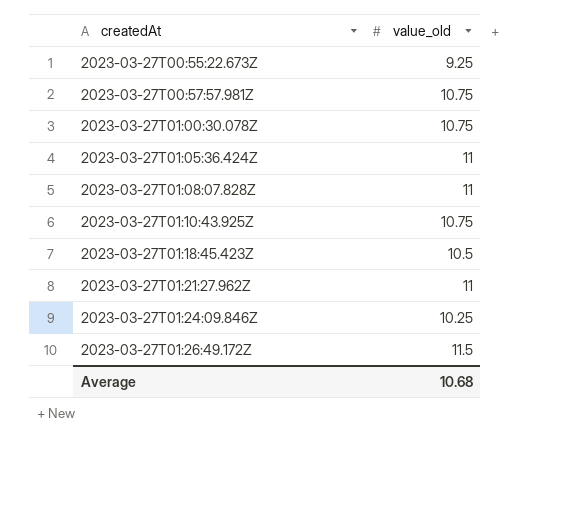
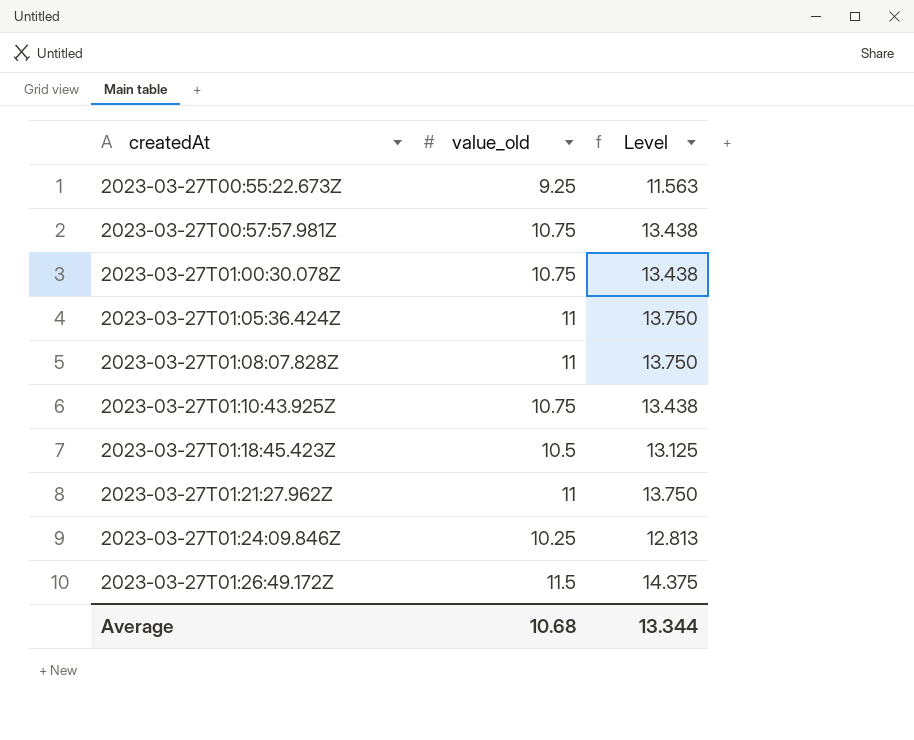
column Level | formula: none -> [value_old] * 1.25

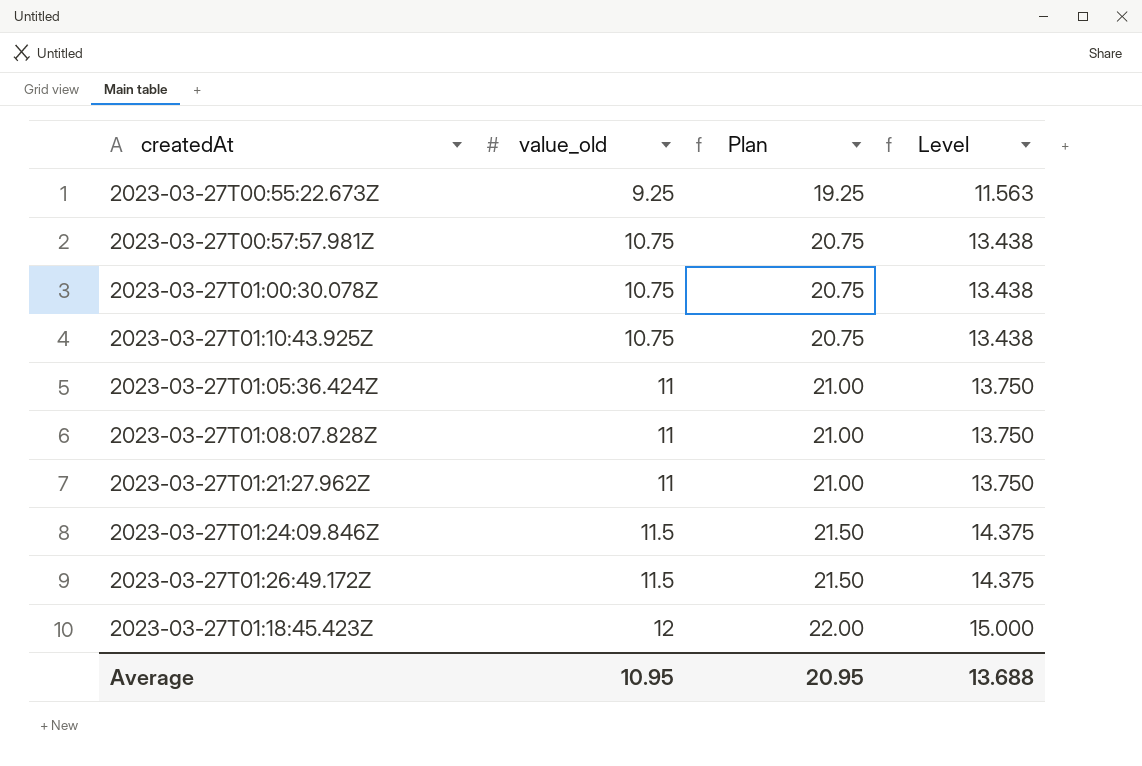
row order: createdAt ascending -> value_old ascending
column Plan | formula: none -> [value_old] + 10
2023-03-27T01:24:09.846Z | value_old: 10.25 -> 11.5
2023-03-27T01:24:09.846Z | Level: 12.813 -> 14.375
2023-03-27T01:18:45.423Z | value_old: 10.5 -> 12
2023-03-27T01:18:45.423Z | Level: 13.125 -> 15.000
Average | value_old: 10.68 -> 10.95
Average | Level: 13.344 -> 13.688

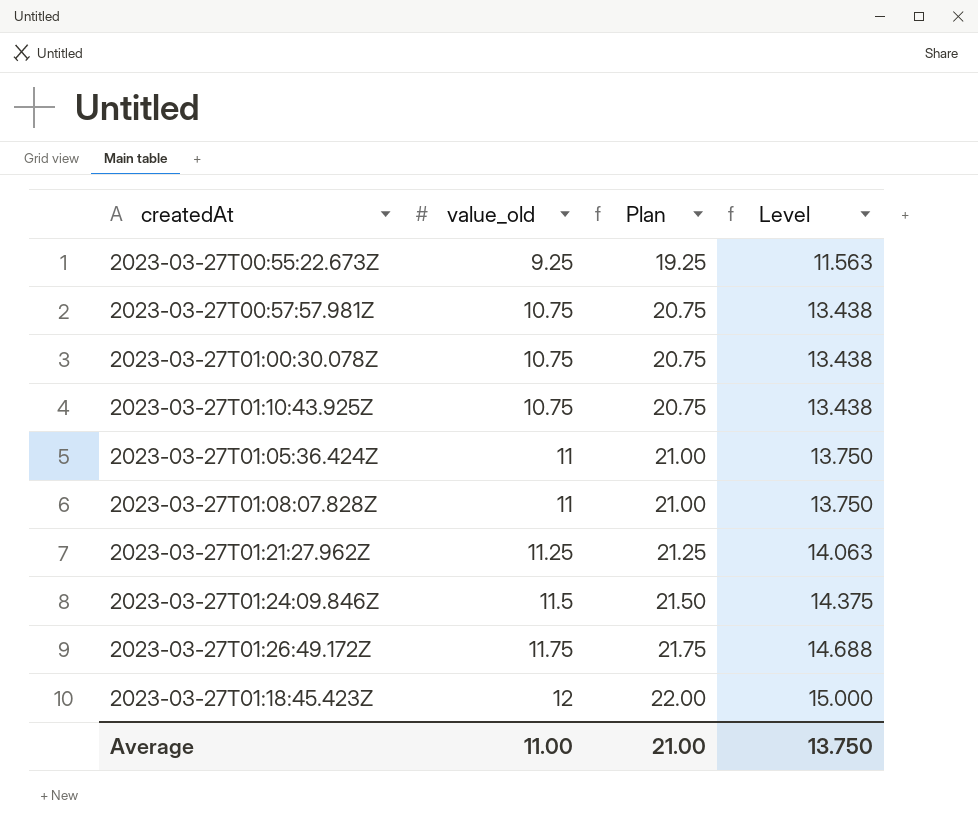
2023-03-27T01:21:27.962Z | value_old: 11 -> 11.25
2023-03-27T01:21:27.962Z | Plan: 21.00 -> 21.25
2023-03-27T01:21:27.962Z | Level: 13.750 -> 14.063
2023-03-27T01:26:49.172Z | value_old: 11.5 -> 11.75
2023-03-27T01:26:49.172Z | Plan: 21.50 -> 21.75
2023-03-27T01:26:49.172Z | Level: 14.375 -> 14.688
Average | value_old: 10.95 -> 11.00
Average | Plan: 20.95 -> 21.00
Average | Level: 13.688 -> 13.750

